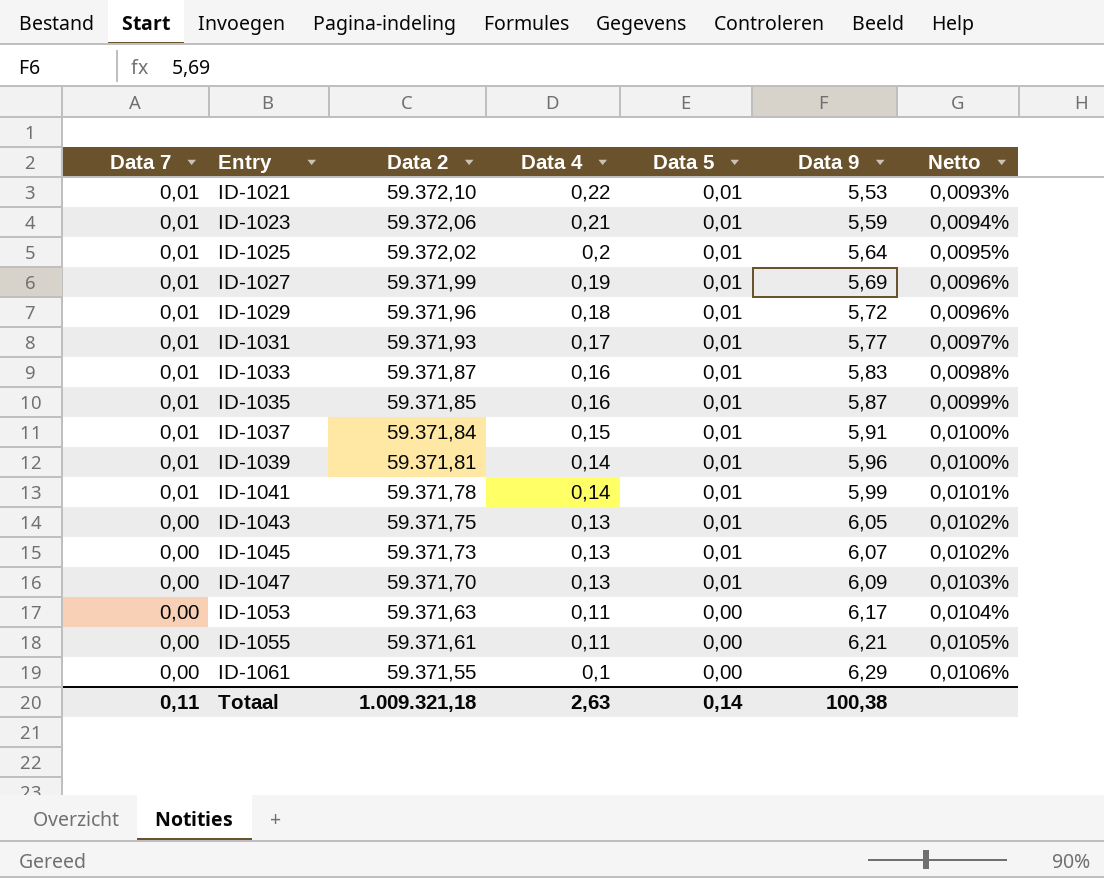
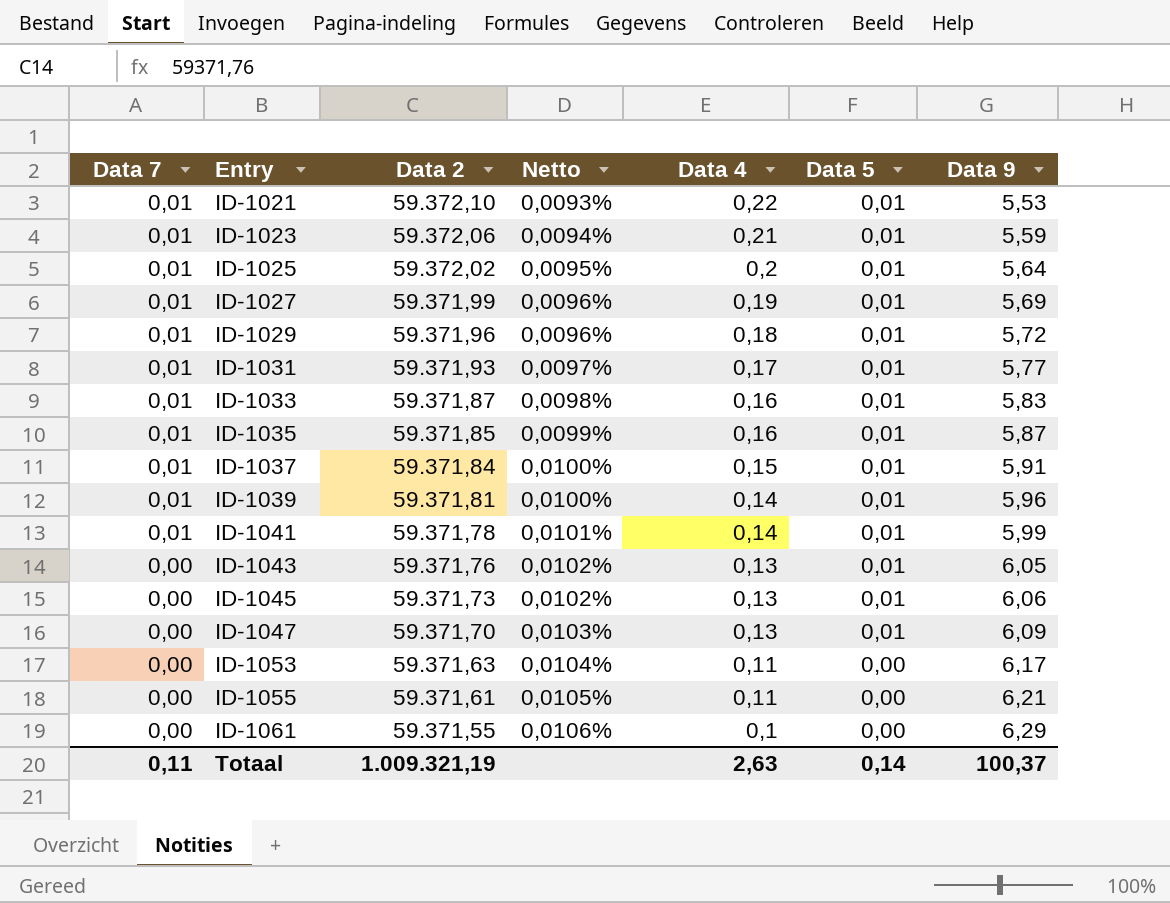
column Netto | position: 7 -> 4
ID-1043 | Data 2: 59.371,75 -> 59.371,76
ID-1045 | Data 9: 6,07 -> 6,06
Totaal | Data 2: 1.009.321,18 -> 1.009.321,19
Totaal | Data 9: 100,38 -> 100,37

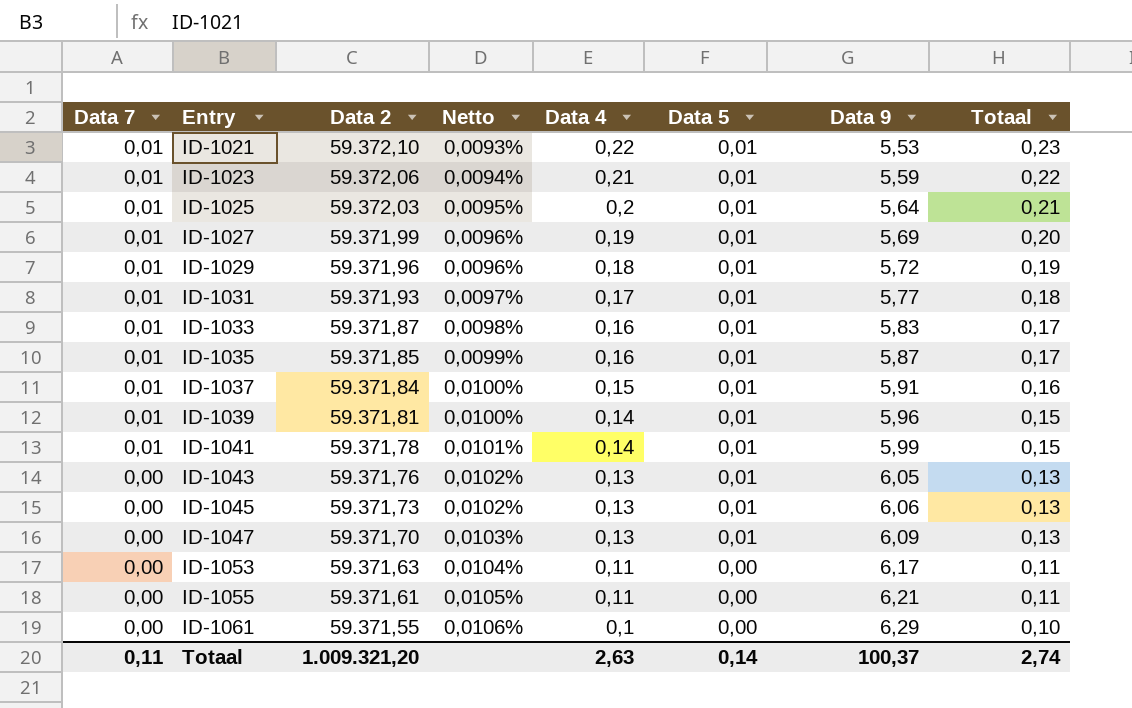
column Totaal | formula: none -> [Data 7] + [Data 4]
ID-1025 | Data 2: 59.372,02 -> 59.372,03
Totaal | Data 2: 1.009.321,19 -> 1.009.321,20

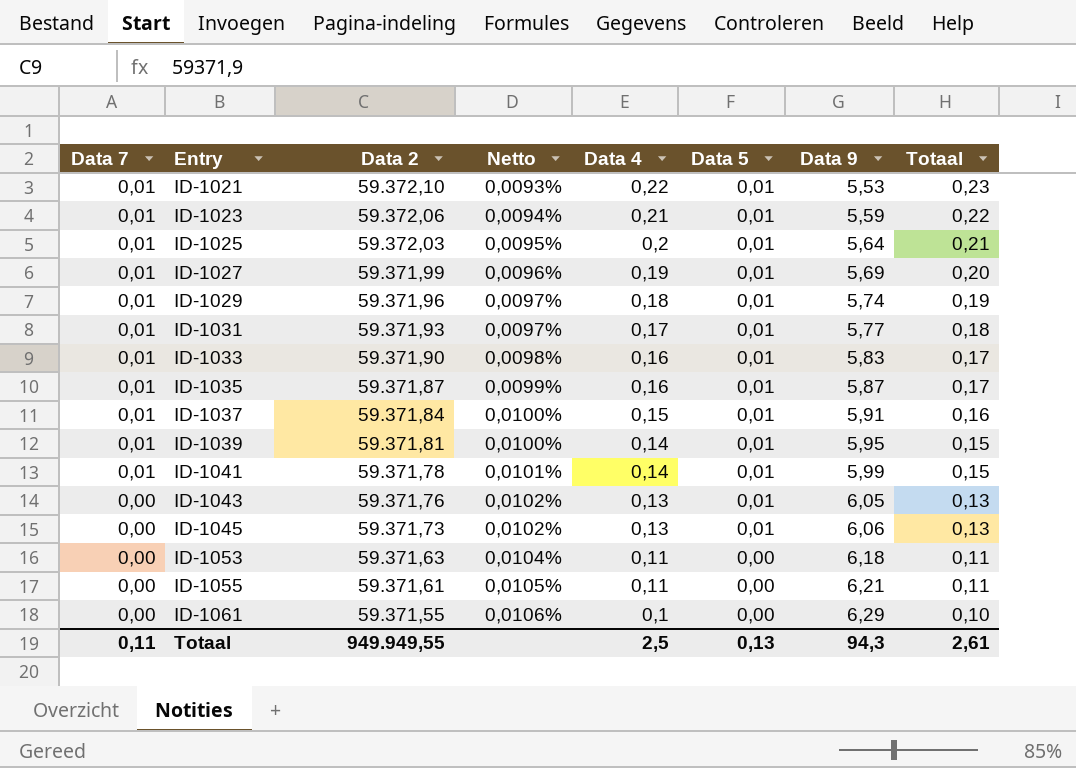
row ID-1047: 0,00 | 59.371,70 | 0,0103% | 0,13 | 0,01 | 6,09 | 0,13 -> none
ID-1029 | Netto: 0,0096% -> 0,0097%
ID-1029 | Data 9: 5,72 -> 5,74
ID-1033 | Data 2: 59.371,87 -> 59.371,90
ID-1035 | Data 2: 59.371,85 -> 59.371,87
ID-1039 | Data 9: 5,96 -> 5,95
ID-1053 | Data 9: 6,17 -> 6,18
Totaal | Data 2: 1.009.321,20 -> 949.949,55
Totaal | Data 4: 2,63 -> 2,5
Totaal | Data 5: 0,14 -> 0,13
Totaal | Data 9: 100,37 -> 94,3
Totaal | Totaal: 2,74 -> 2,61

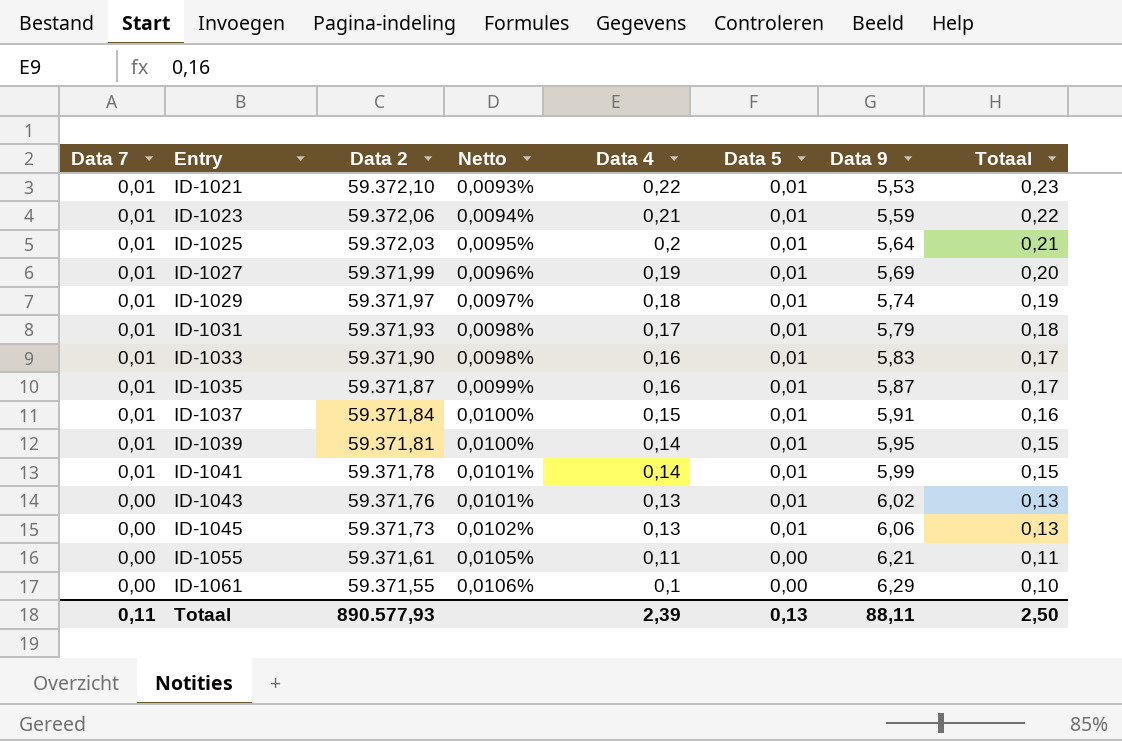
row ID-1053: 0,00 | 59.371,63 | 0,0104% | 0,11 | 0,00 | 6,18 | 0,11 -> none
ID-1029 | Data 2: 59.371,96 -> 59.371,97
ID-1031 | Netto: 0,0097% -> 0,0098%
ID-1031 | Data 9: 5,77 -> 5,79
ID-1043 | Netto: 0,0102% -> 0,0101%
ID-1043 | Data 9: 6,05 -> 6,02
Totaal | Data 2: 949.949,55 -> 890.577,93
Totaal | Data 4: 2,5 -> 2,39
Totaal | Data 9: 94,3 -> 88,11
Totaal | Totaal: 2,61 -> 2,50

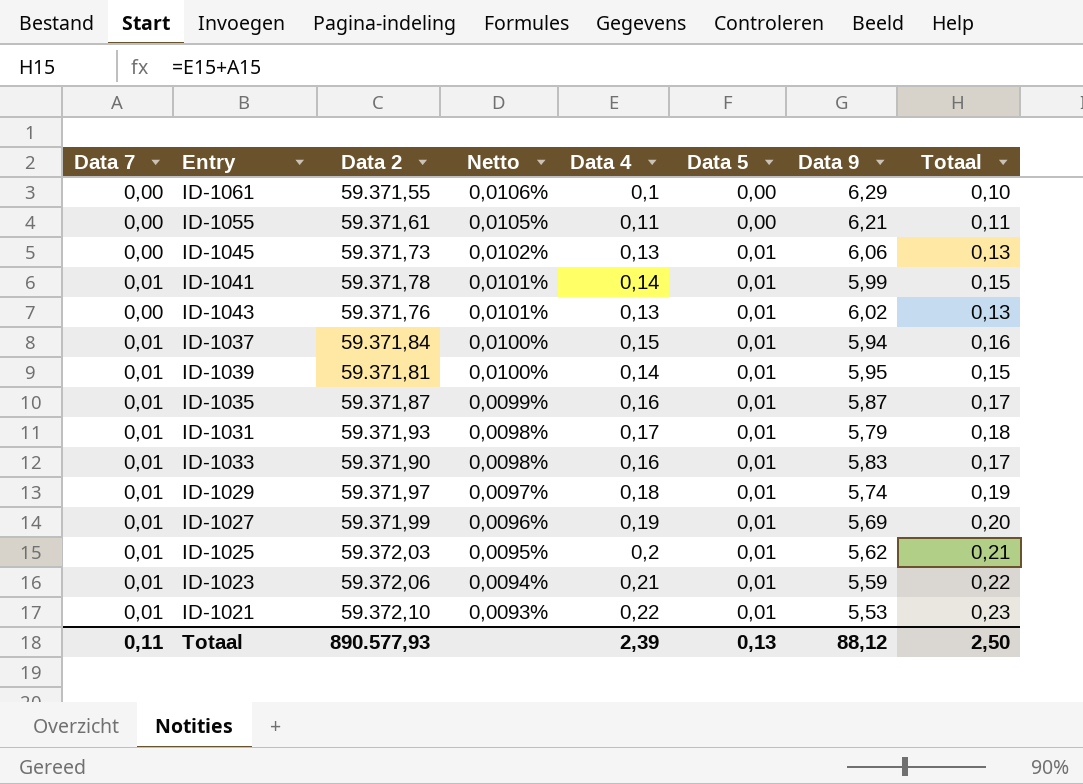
row order: Data 7 descending -> Netto descending
ID-1037 | Data 9: 5,91 -> 5,94
ID-1025 | Data 9: 5,64 -> 5,62
Totaal | Data 9: 88,11 -> 88,12

